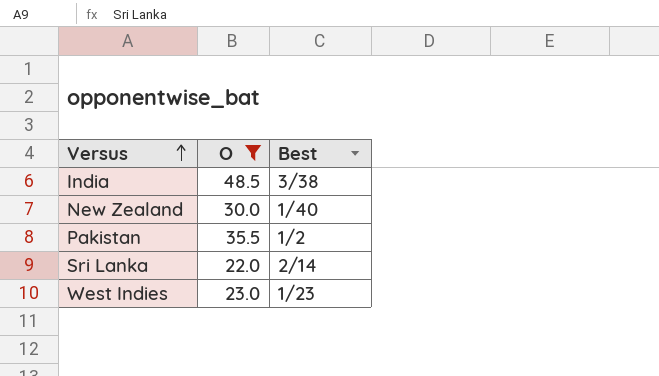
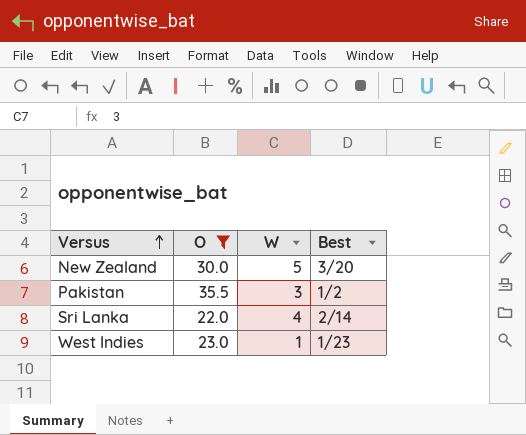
column W | position: none -> 3
row India: 48.5 | 3/38 -> none
New Zealand | Best: 1/40 -> 3/20

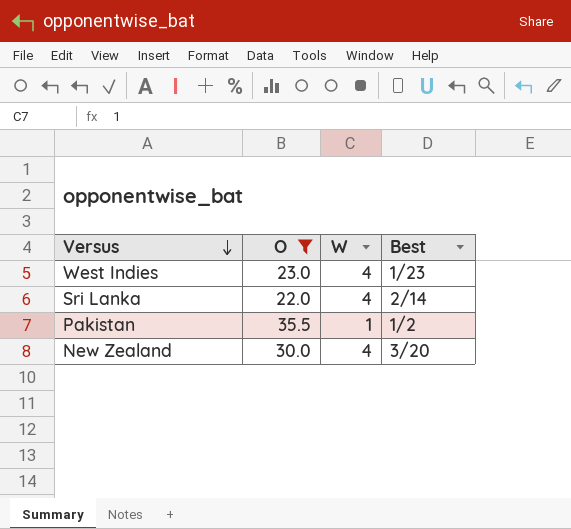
row order: Versus ascending -> Versus descending
West Indies | W: 1 -> 4
Pakistan | W: 3 -> 1
New Zealand | W: 5 -> 4

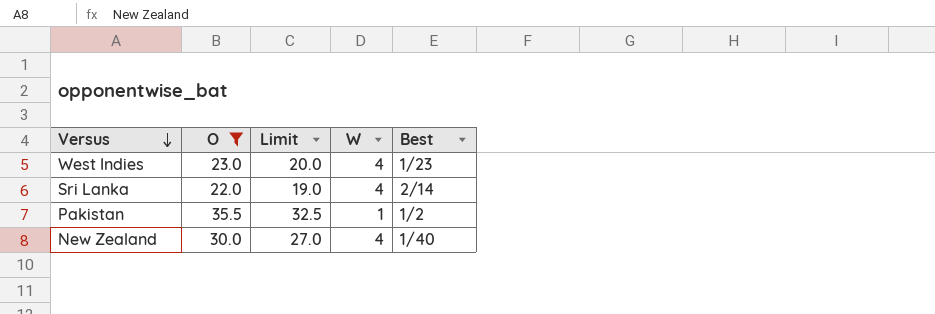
column Limit | formula: none -> [O] - 3
New Zealand | Best: 3/20 -> 1/40

